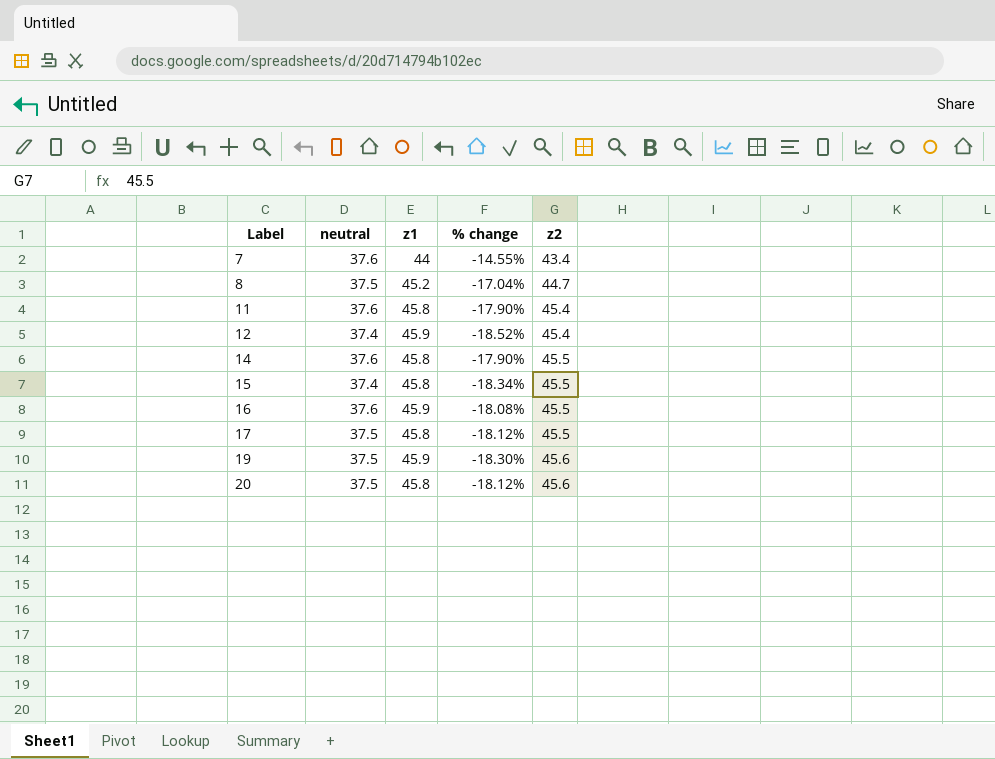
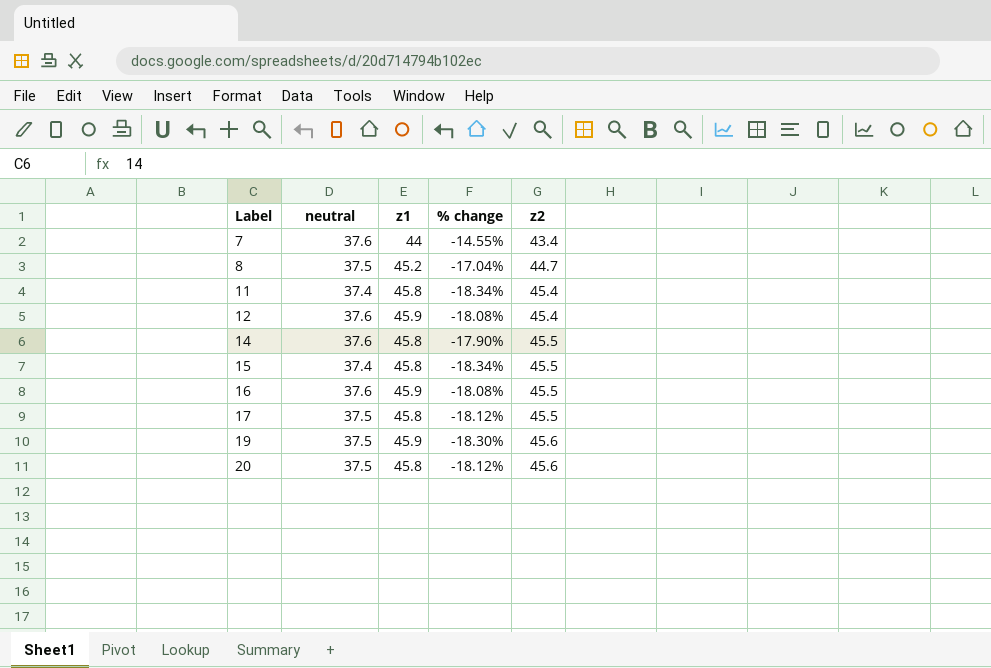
11 | neutral: 37.6 -> 37.4
11 | % change: -17.90% -> -18.34%
12 | neutral: 37.4 -> 37.6
12 | % change: -18.52% -> -18.08%

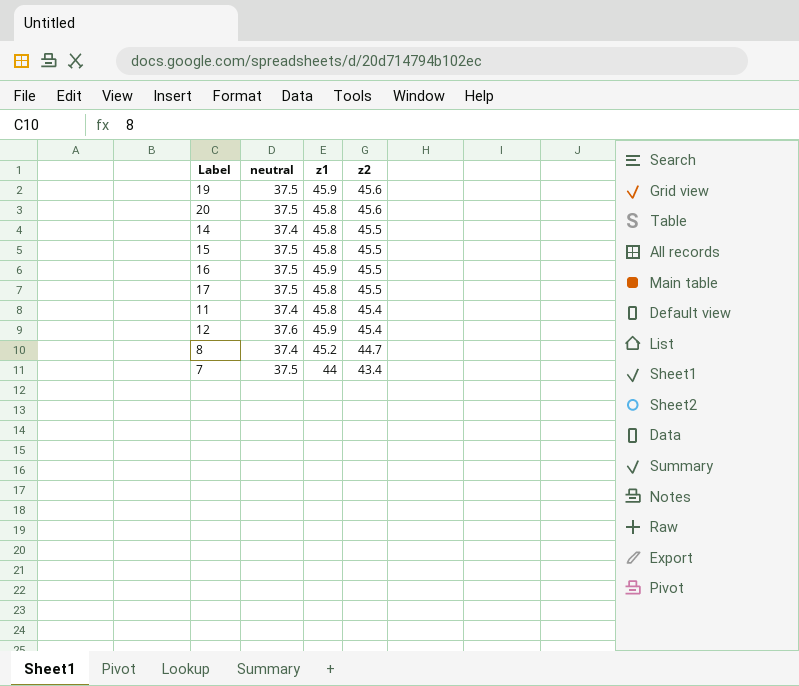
row order: Label ascending -> z2 descending
column % change | formula: ([neutral] - [z1]) / [z1] -> none
14 | neutral: 37.6 -> 37.4
15 | neutral: 37.4 -> 37.5
16 | neutral: 37.6 -> 37.5
8 | neutral: 37.5 -> 37.4
7 | neutral: 37.6 -> 37.5

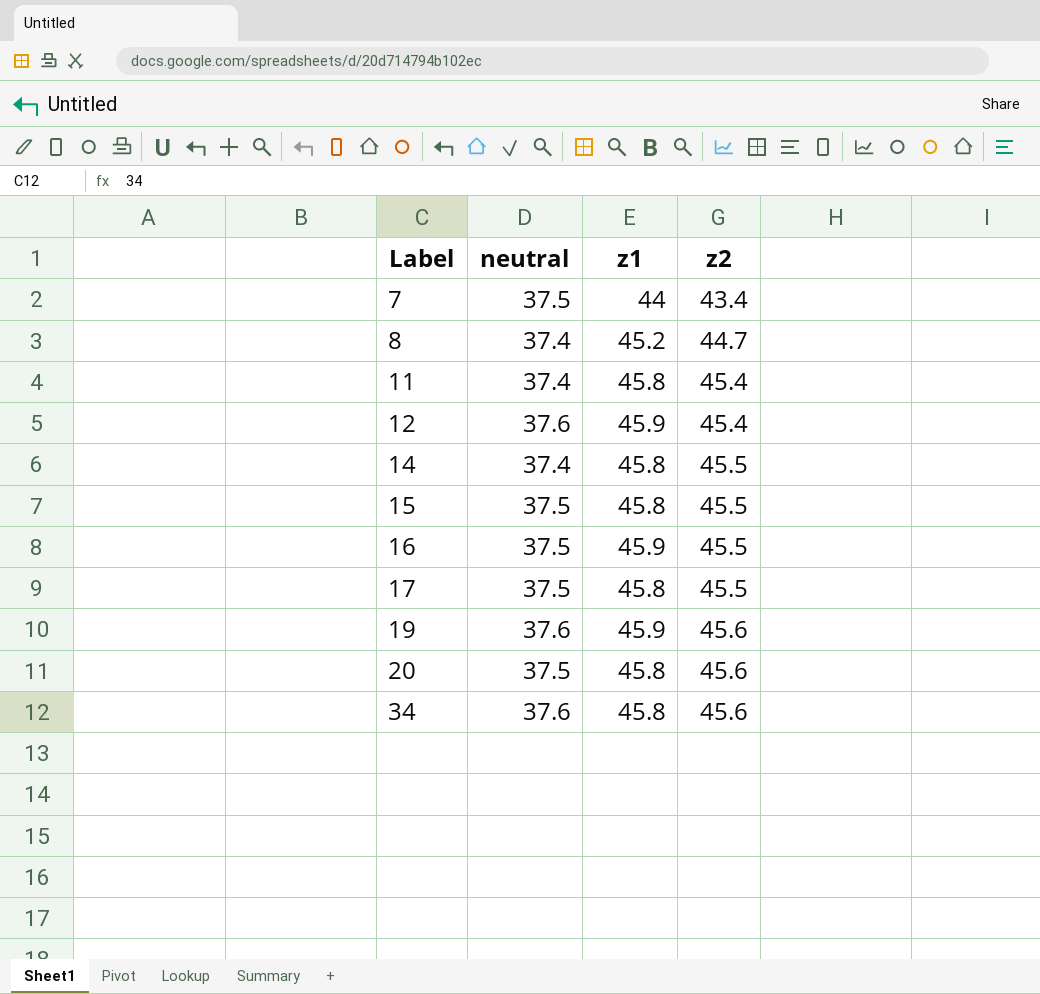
row order: z2 descending -> Label ascending
19 | neutral: 37.5 -> 37.6
row 34: none -> 37.6 | 45.8 | 45.6

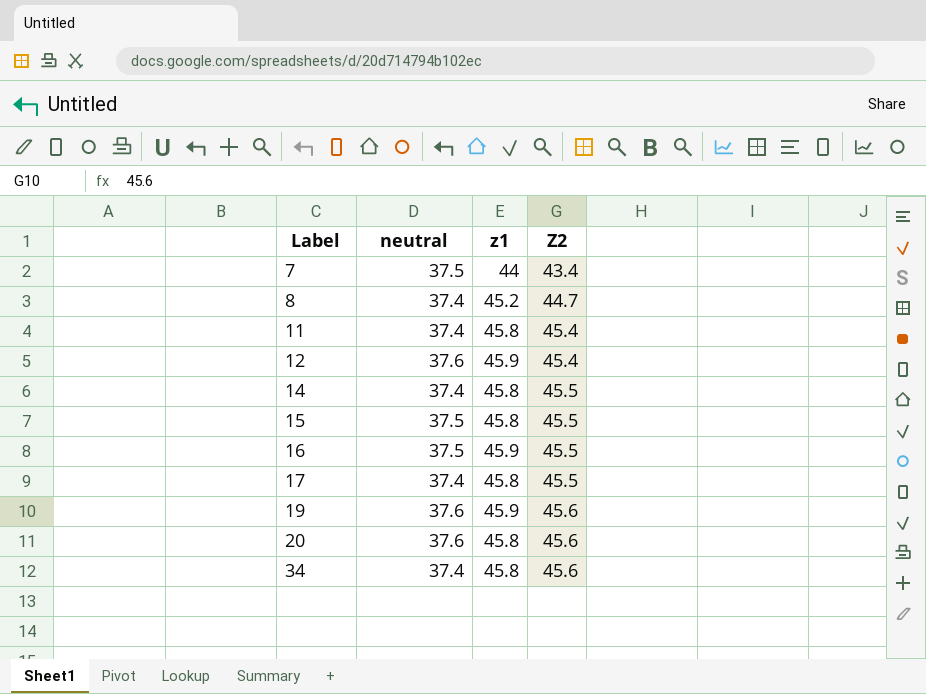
column name: z2 -> Z2
17 | neutral: 37.5 -> 37.4
20 | neutral: 37.5 -> 37.6
34 | neutral: 37.6 -> 37.4

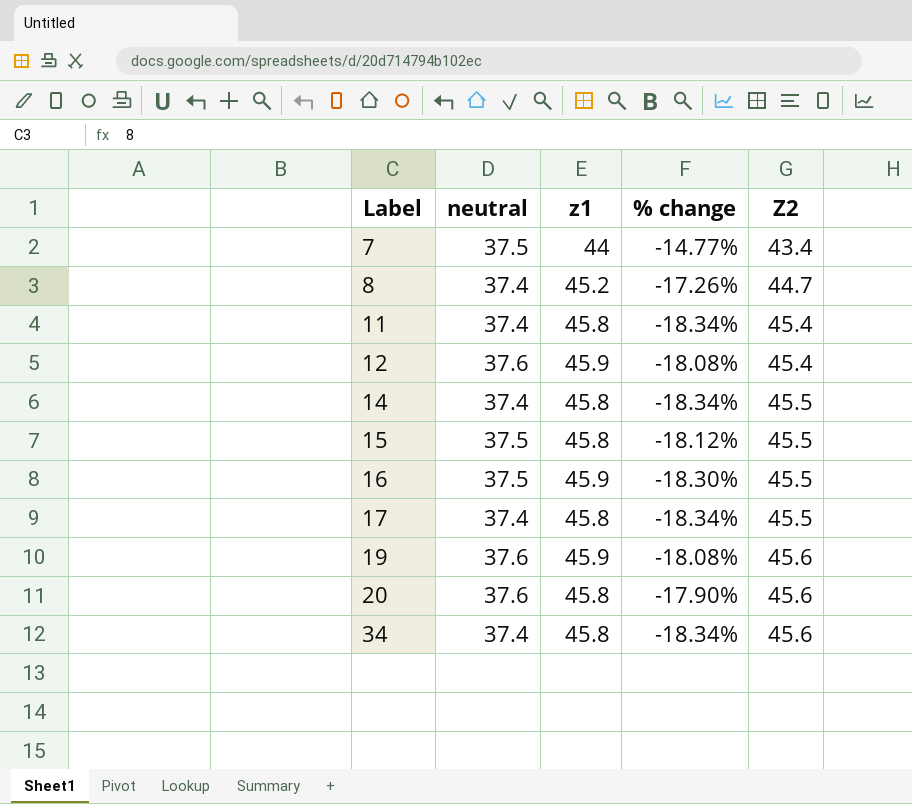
column % change | formula: none -> ([neutral] - [z1]) / [z1]

